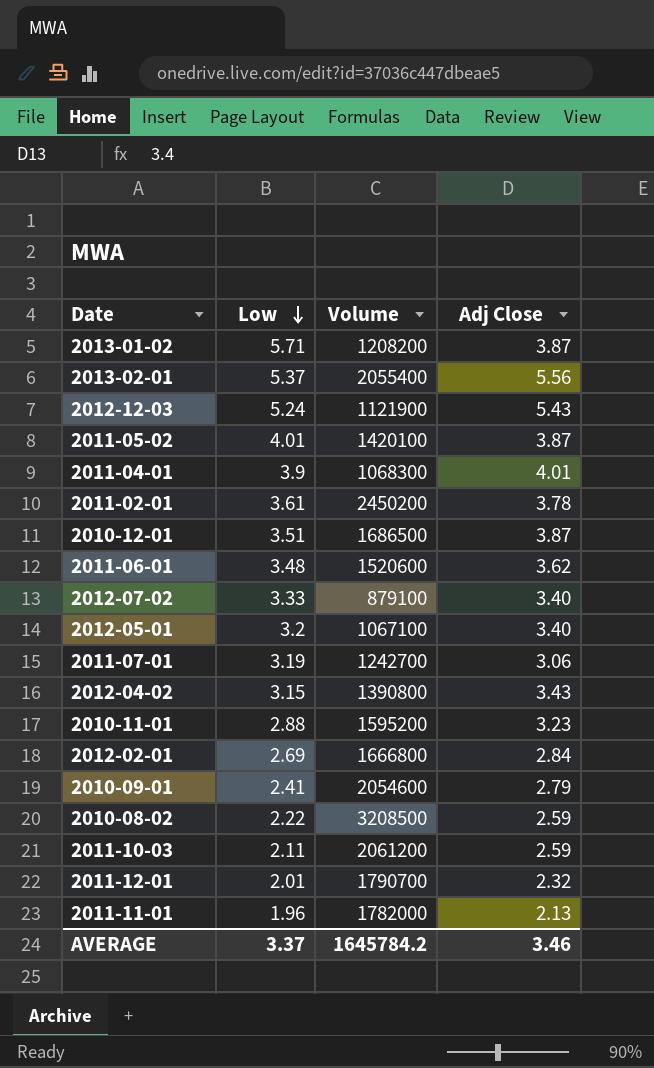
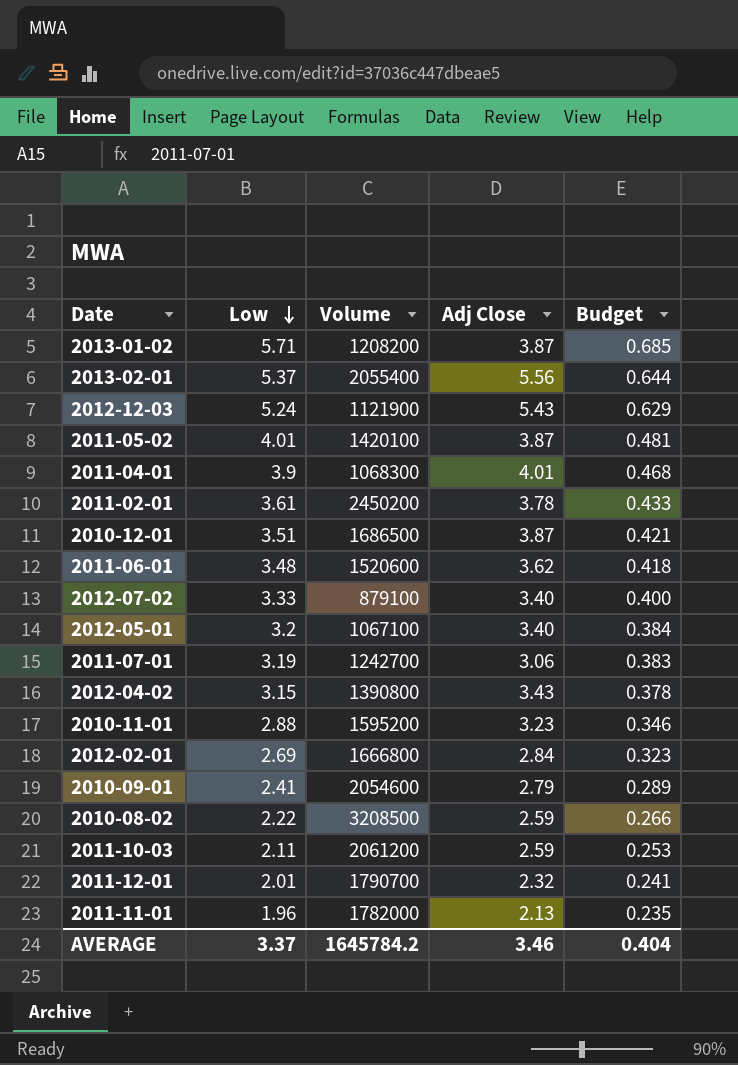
column Budget | formula: none -> [Low] * 0.12

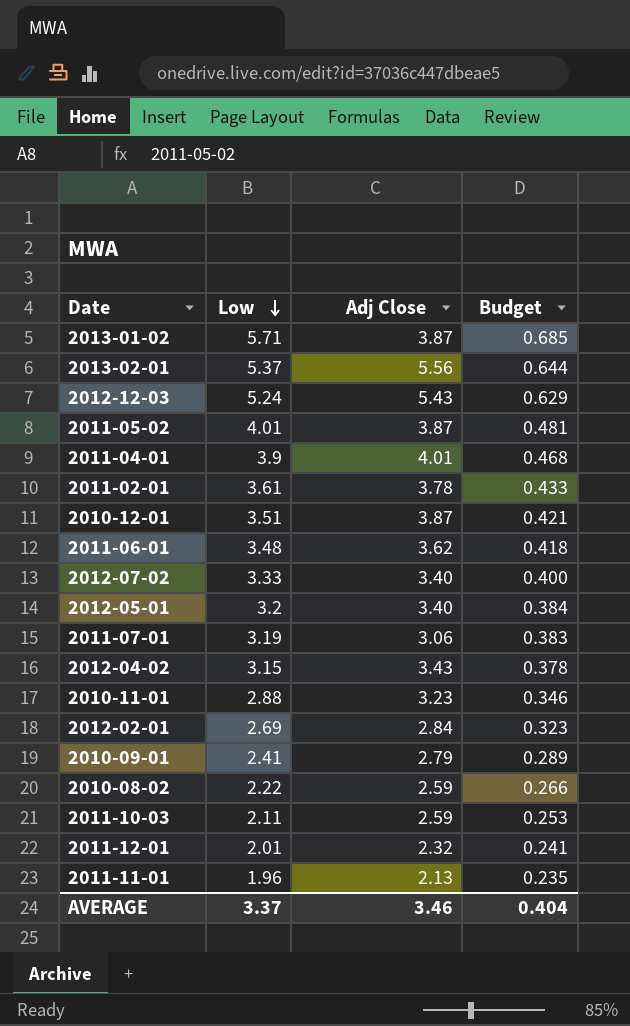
column Volume | position: 3 -> none

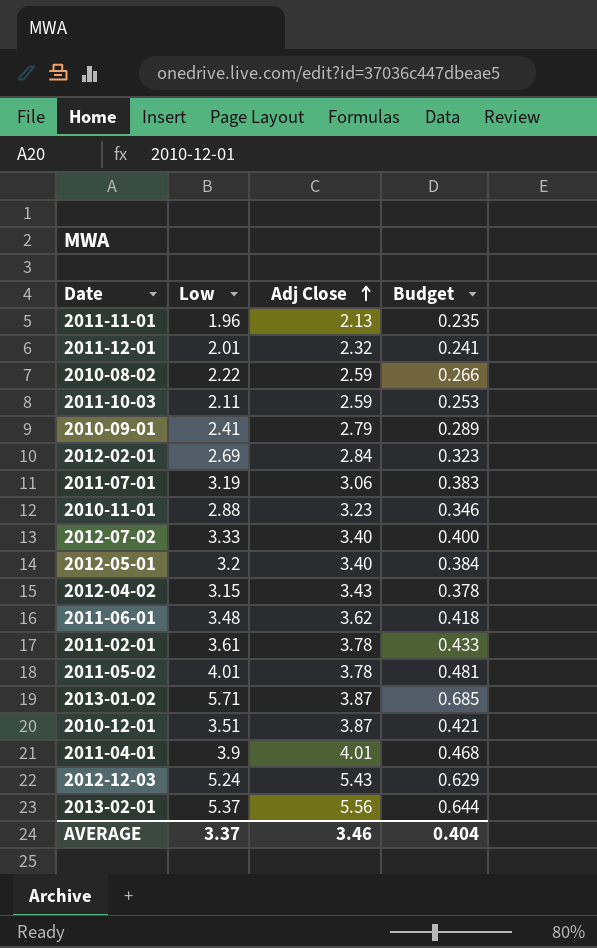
row order: Low descending -> Adj Close ascending
2011-05-02 | Adj Close: 3.87 -> 3.78

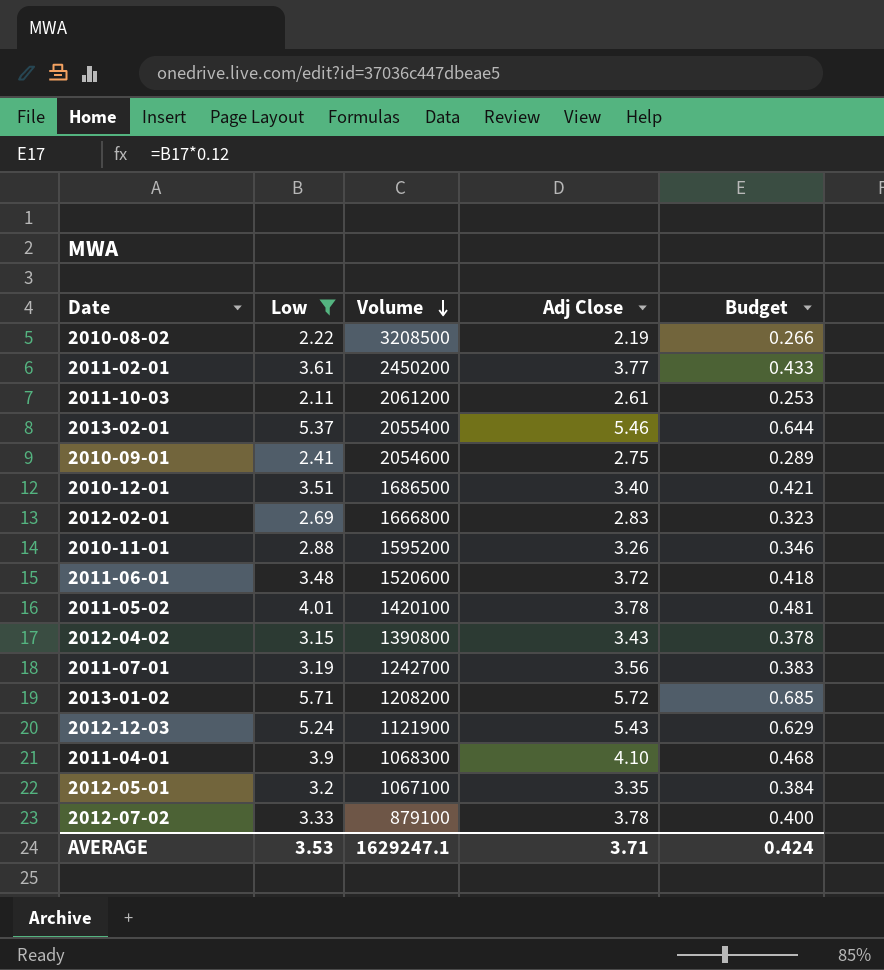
filter: none -> Low >= 2.11
row order: Adj Close ascending -> Volume descending
column Volume | position: none -> 3
2010-08-02 | Adj Close: 2.59 -> 2.19
2011-02-01 | Adj Close: 3.78 -> 3.77
2011-10-03 | Adj Close: 2.59 -> 2.61
2013-02-01 | Adj Close: 5.56 -> 5.46
2010-09-01 | Adj Close: 2.79 -> 2.75
2010-12-01 | Adj Close: 3.87 -> 3.40
2012-02-01 | Adj Close: 2.84 -> 2.83
2010-11-01 | Adj Close: 3.23 -> 3.26
2011-06-01 | Adj Close: 3.62 -> 3.72
2011-07-01 | Adj Close: 3.06 -> 3.56
2013-01-02 | Adj Close: 3.87 -> 5.72
2011-04-01 | Adj Close: 4.01 -> 4.10
2012-05-01 | Adj Close: 3.40 -> 3.35
2012-07-02 | Adj Close: 3.40 -> 3.78
AVERAGE | Low: 3.37 -> 3.53
AVERAGE | Adj Close: 3.46 -> 3.71
AVERAGE | Budget: 0.404 -> 0.424

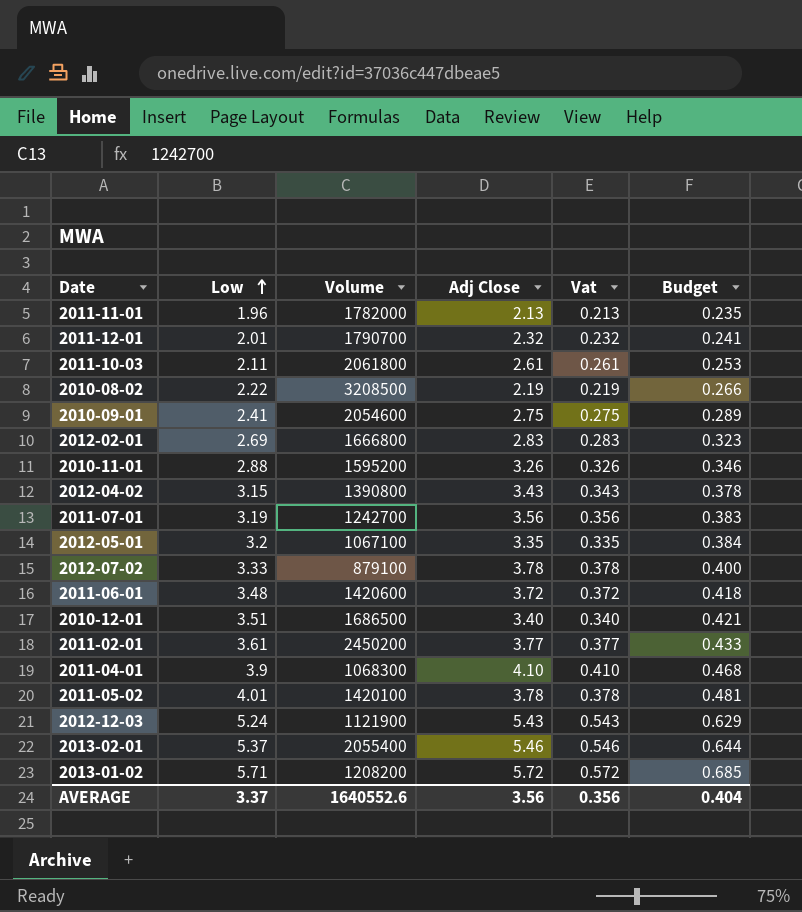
filter: Low >= 2.11 -> none
row order: Volume descending -> Low ascending
column Vat | formula: none -> [Adj Close] * 0.1
2011-10-03 | Volume: 2061200 -> 2061800
2011-06-01 | Volume: 1520600 -> 1420600
AVERAGE | Low: 3.53 -> 3.37
AVERAGE | Volume: 1629247.1 -> 1640552.6
AVERAGE | Adj Close: 3.71 -> 3.56
AVERAGE | Budget: 0.424 -> 0.404

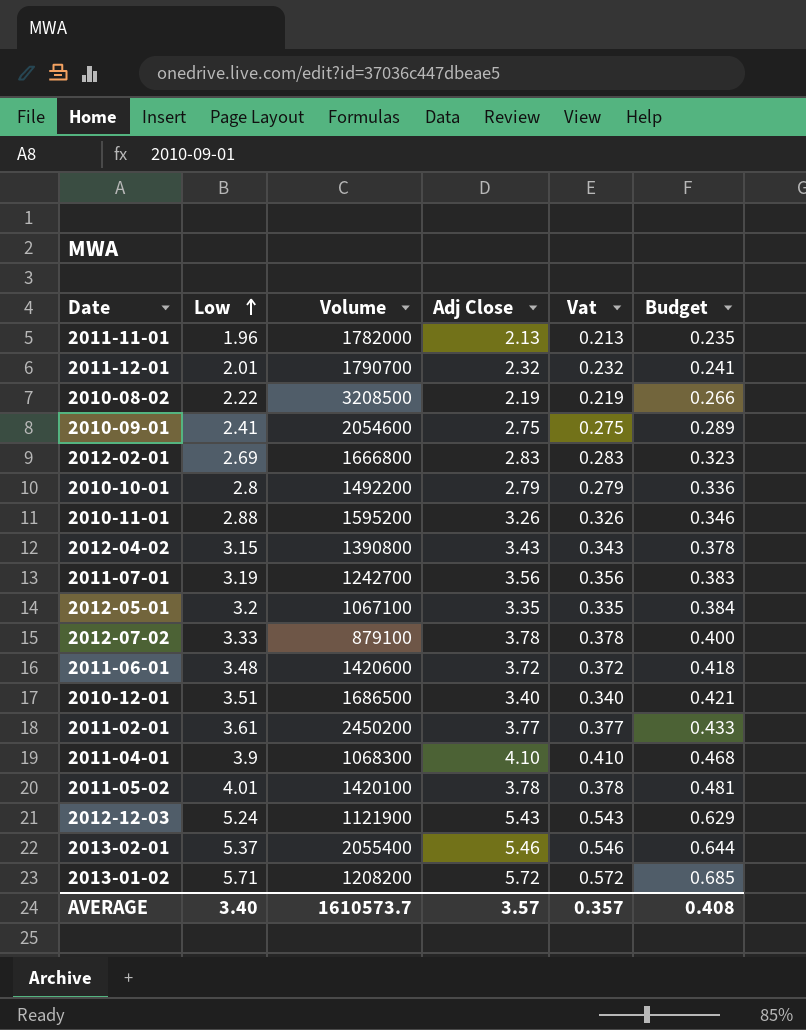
row 2011-10-03: 2.11 | 2061800 | 2.61 | 0.261 | 0.253 -> none
row 2010-10-01: none -> 2.8 | 1492200 | 2.79 | 0.279 | 0.336
AVERAGE | Low: 3.37 -> 3.40
AVERAGE | Volume: 1640552.6 -> 1610573.7
AVERAGE | Adj Close: 3.56 -> 3.57
AVERAGE | Vat: 0.356 -> 0.357
AVERAGE | Budget: 0.404 -> 0.408

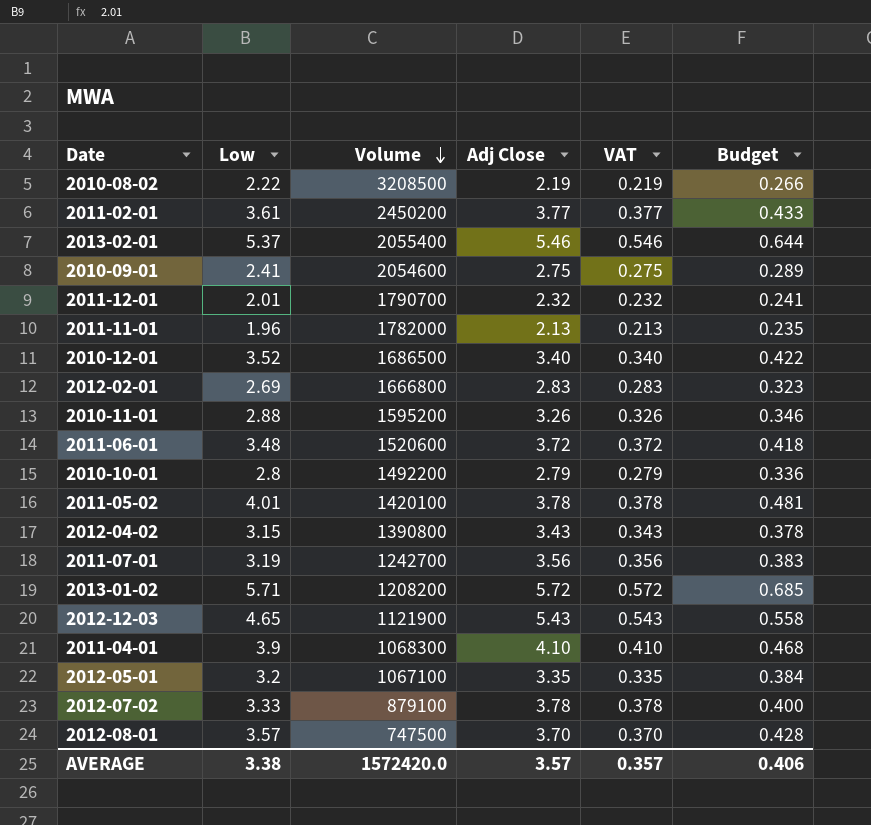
row order: Low ascending -> Volume descending
column name: Vat -> VAT
2010-12-01 | Low: 3.51 -> 3.52
2010-12-01 | Budget: 0.421 -> 0.422
2011-06-01 | Volume: 1420600 -> 1520600
2012-12-03 | Low: 5.24 -> 4.65
2012-12-03 | Budget: 0.629 -> 0.558
row 2012-08-01: none -> 3.57 | 747500 | 3.70 | 0.370 | 0.428
AVERAGE | Low: 3.40 -> 3.38
AVERAGE | Volume: 1610573.7 -> 1572420.0
AVERAGE | Budget: 0.408 -> 0.406

